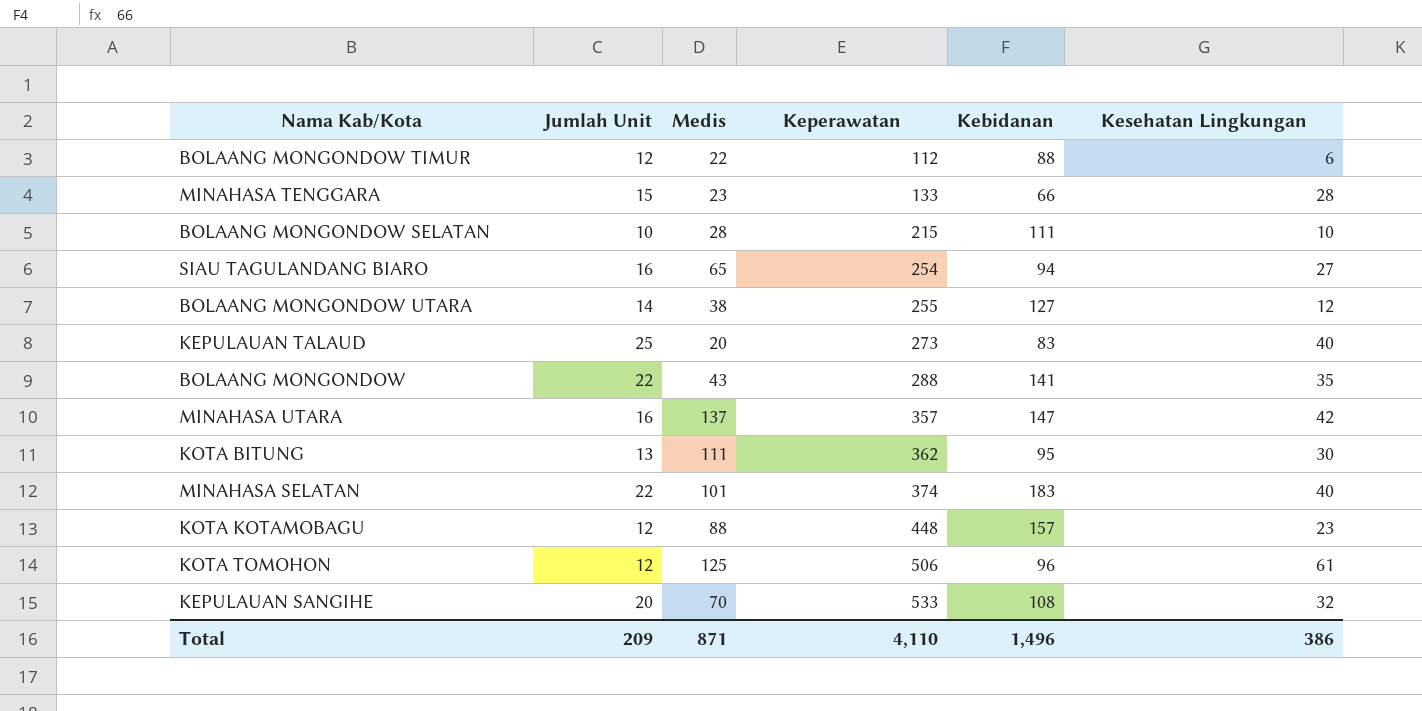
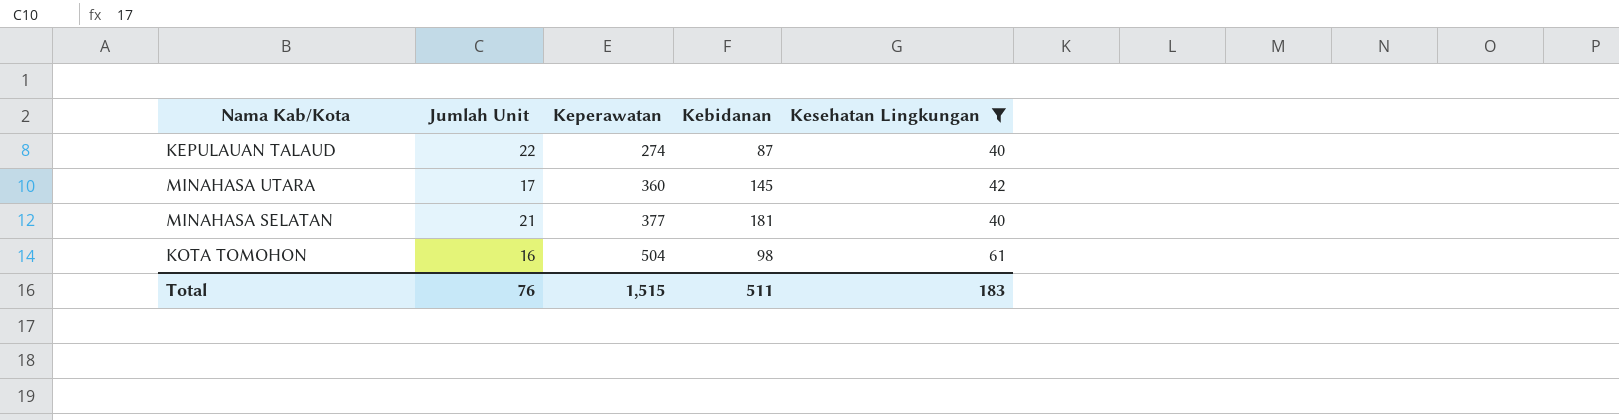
filter: none -> Kesehatan Lingkungan >= 40
column Medis | position: 3 -> none
KEPULAUAN TALAUD | Jumlah Unit: 25 -> 22
KEPULAUAN TALAUD | Keperawatan: 273 -> 274
KEPULAUAN TALAUD | Kebidanan: 83 -> 87
MINAHASA UTARA | Jumlah Unit: 16 -> 17
MINAHASA UTARA | Keperawatan: 357 -> 360
MINAHASA UTARA | Kebidanan: 147 -> 145
MINAHASA SELATAN | Jumlah Unit: 22 -> 21
MINAHASA SELATAN | Keperawatan: 374 -> 377
MINAHASA SELATAN | Kebidanan: 183 -> 181
KOTA TOMOHON | Jumlah Unit: 12 -> 16
KOTA TOMOHON | Keperawatan: 506 -> 504
KOTA TOMOHON | Kebidanan: 96 -> 98
Total | Jumlah Unit: 209 -> 76
Total | Keperawatan: 4,110 -> 1,515
Total | Kebidanan: 1,496 -> 511
Total | Kesehatan Lingkungan: 386 -> 183

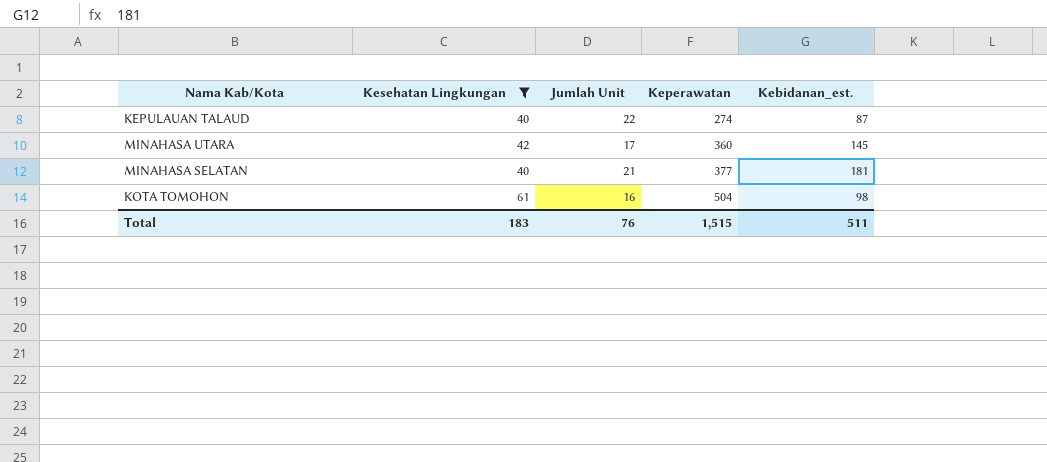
column Kesehatan Lingkungan | position: 5 -> 2
column name: Kebidanan -> Kebidanan_est.

